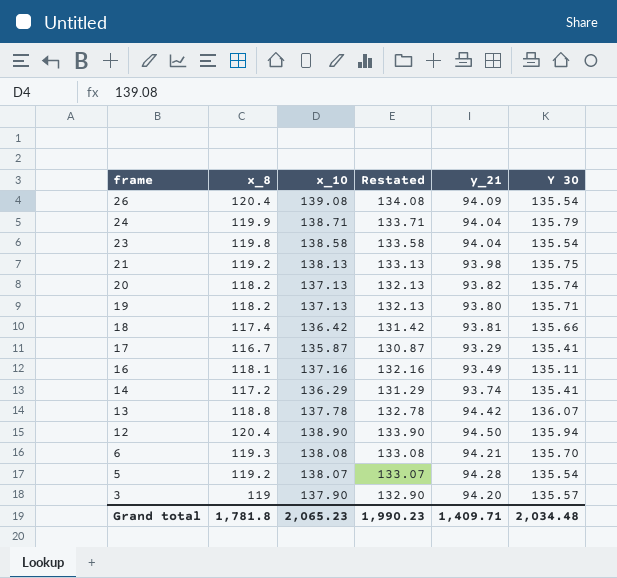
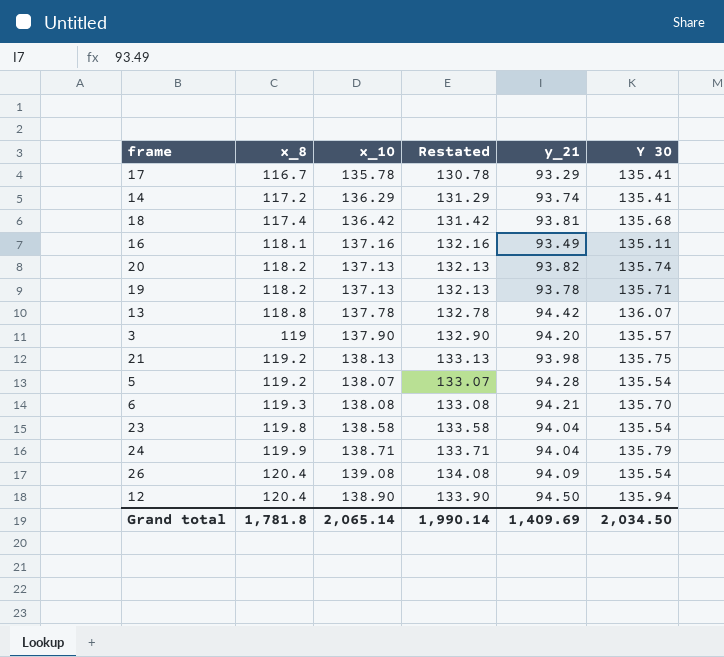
row order: frame descending -> x_8 ascending
17 | x_10: 135.87 -> 135.78
17 | Restated: 130.87 -> 130.78
18 | Y 30: 135.66 -> 135.68
19 | y_21: 93.80 -> 93.78
Grand total | x_10: 2,065.23 -> 2,065.14
Grand total | Restated: 1,990.23 -> 1,990.14
Grand total | y_21: 1,409.71 -> 1,409.69
Grand total | Y 30: 2,034.48 -> 2,034.50

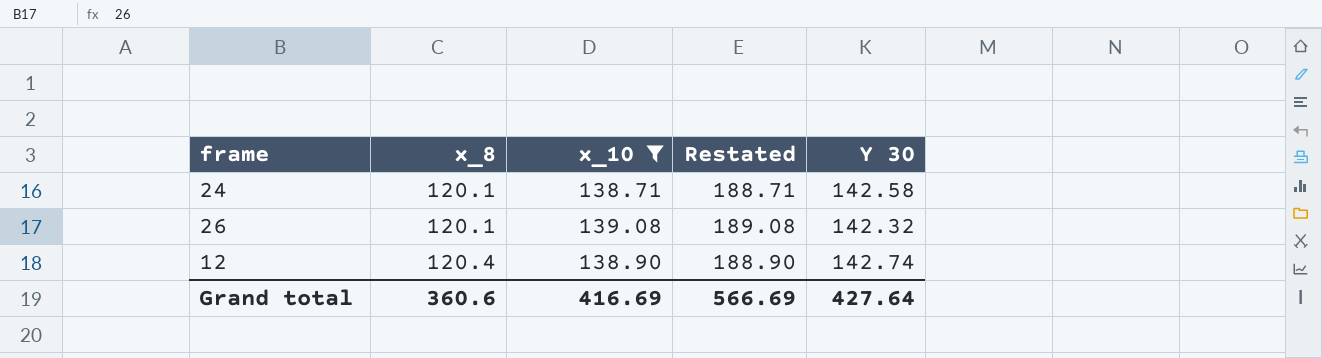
filter: none -> x_10 >= 138.71
column y_21 | position: 5 -> none
column Restated | formula: [x_10] - 5 -> [x_10] + 50
24 | x_8: 119.9 -> 120.1
24 | Y 30: 135.79 -> 142.58
26 | x_8: 120.4 -> 120.1
26 | Y 30: 135.54 -> 142.32
12 | Y 30: 135.94 -> 142.74
Grand total | x_8: 1,781.8 -> 360.6
Grand total | x_10: 2,065.14 -> 416.69
Grand total | Restated: 1,990.14 -> 566.69
Grand total | Y 30: 2,034.50 -> 427.64

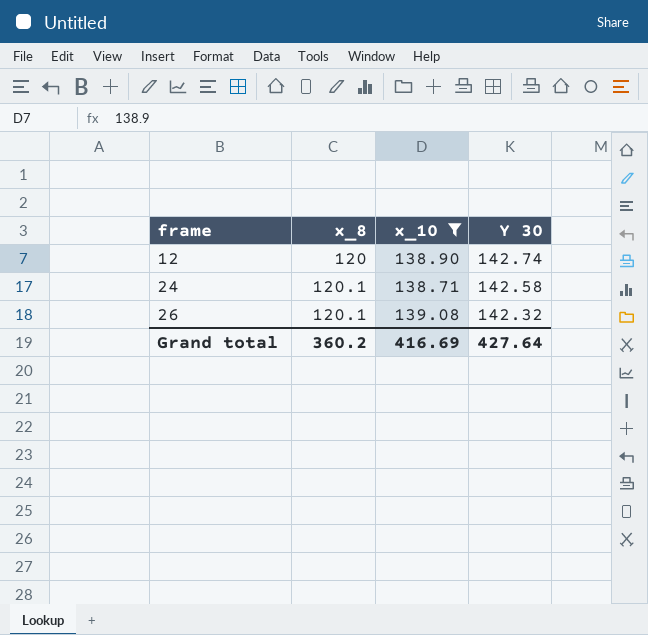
row order: x_8 ascending -> frame ascending
column Restated | formula: [x_10] + 50 -> none
12 | x_8: 120.4 -> 120
Grand total | x_8: 360.6 -> 360.2

